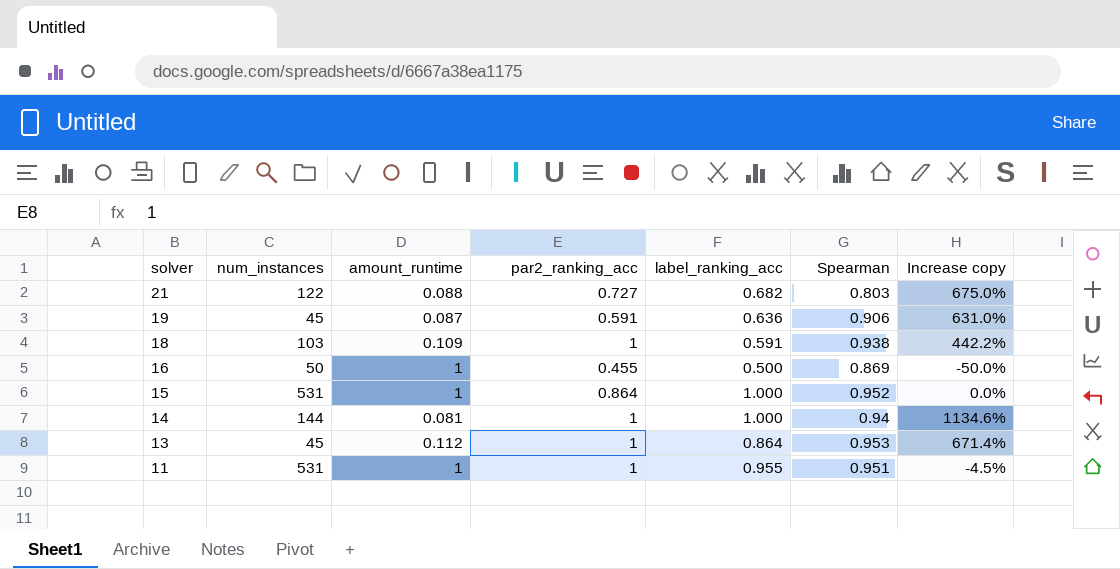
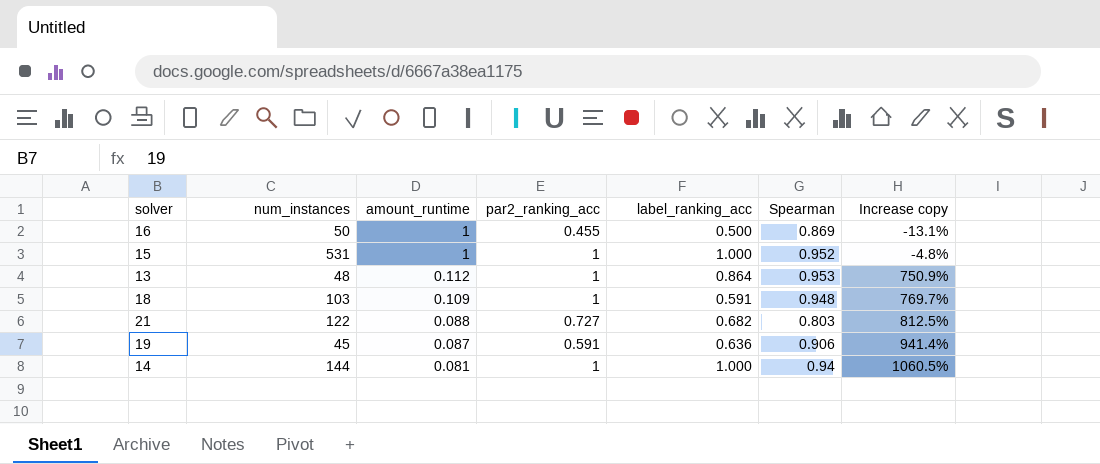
row order: solver descending -> amount_runtime descending
column Increase copy | formula: ([label_ranking_acc] - [amount_runtime]) / [amount_runtime] -> ([Spearman] - [amount_runtime]) / [amount_runtime]
row 11: 531 | 1 | 1 | 0.955 | 0.951 | -4.5% -> none
15 | par2_ranking_acc: 0.864 -> 1
13 | num_instances: 45 -> 48
18 | Spearman: 0.938 -> 0.948

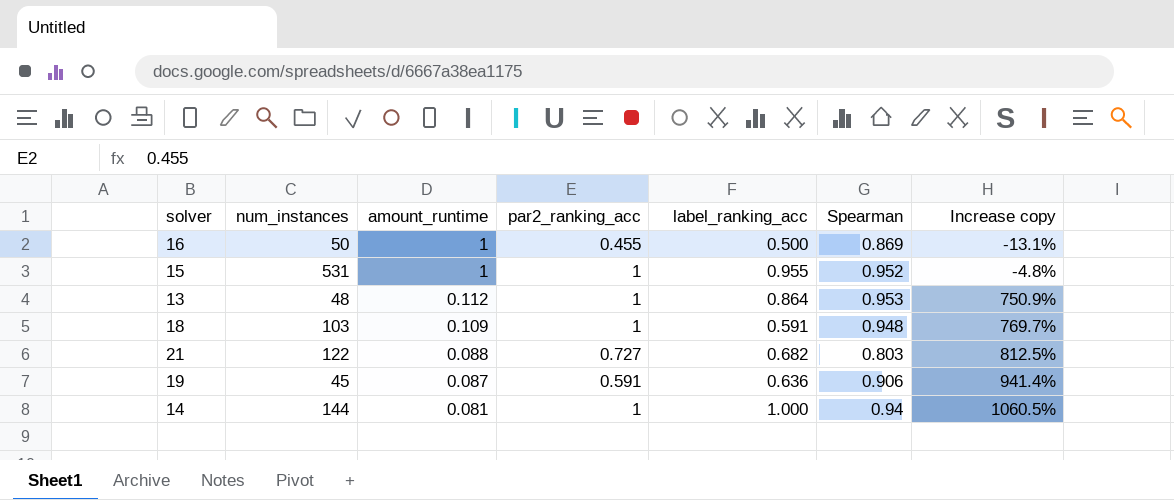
15 | label_ranking_acc: 1.000 -> 0.955

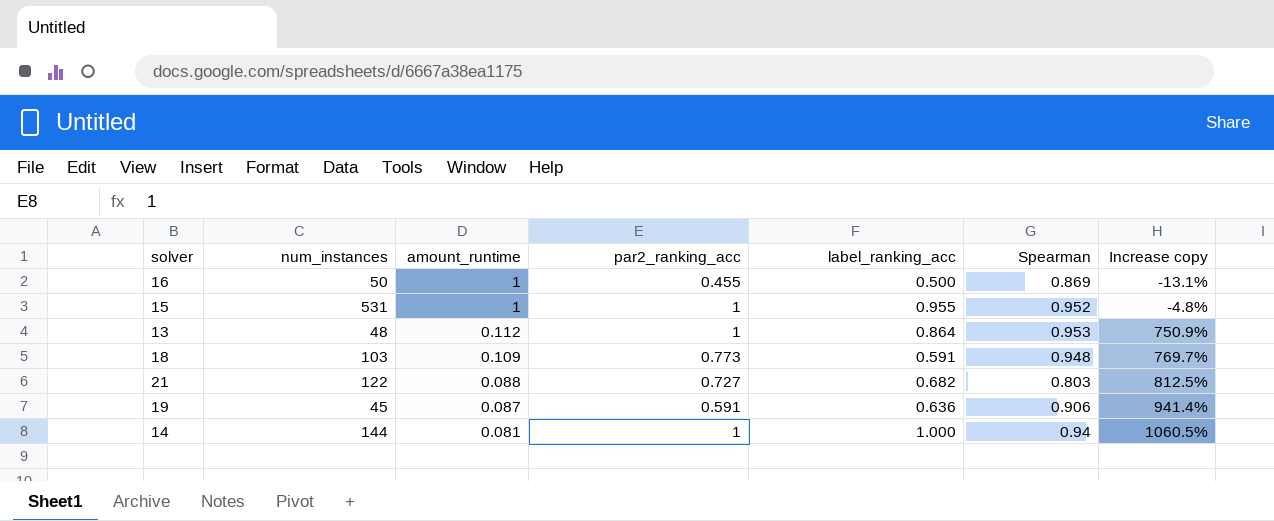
18 | par2_ranking_acc: 1 -> 0.773

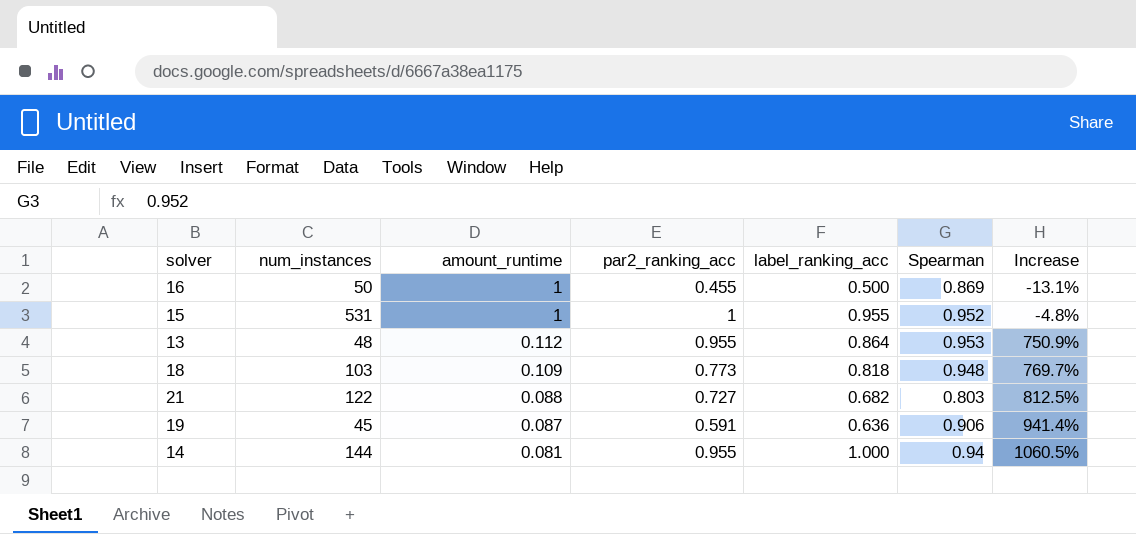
column name: Increase copy -> Increase
13 | par2_ranking_acc: 1 -> 0.955
18 | label_ranking_acc: 0.591 -> 0.818
14 | par2_ranking_acc: 1 -> 0.955

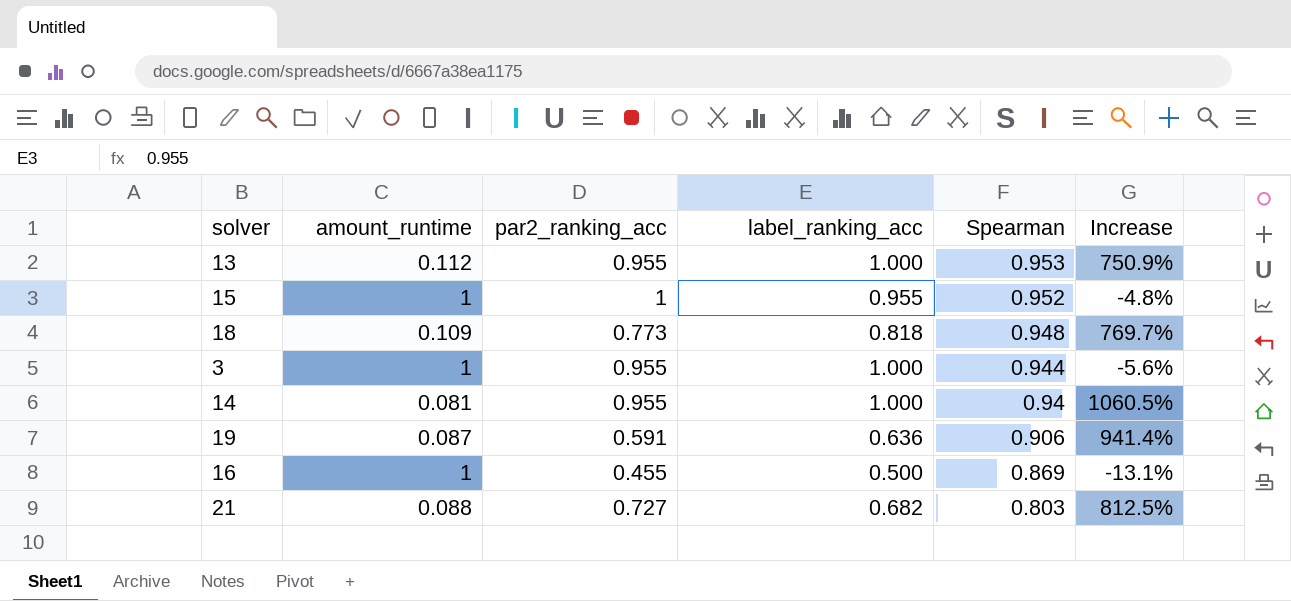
row order: amount_runtime descending -> Spearman descending
column num_instances | position: 2 -> none
13 | label_ranking_acc: 0.864 -> 1.000
row 3: none -> 1 | 0.955 | 1.000 | 0.944 | -5.6%

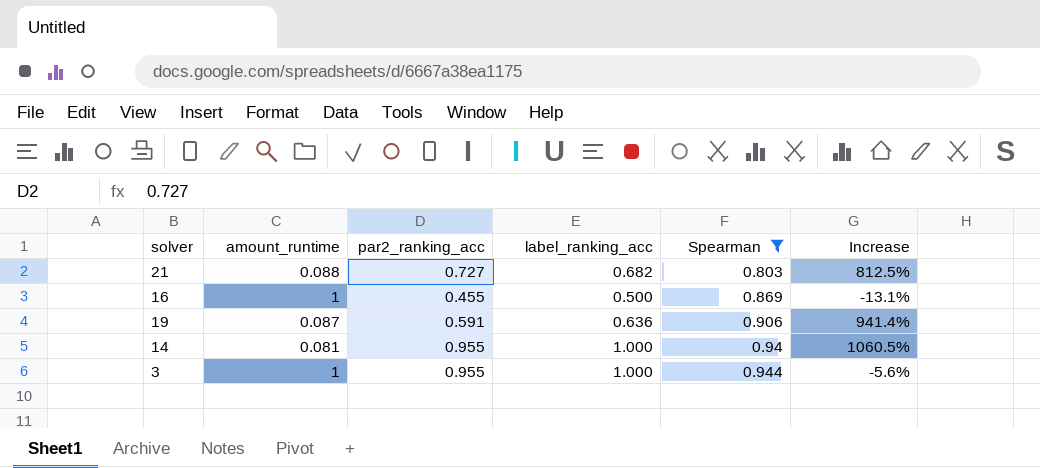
filter: none -> Spearman <= 0.944
row order: Spearman descending -> Spearman ascending

